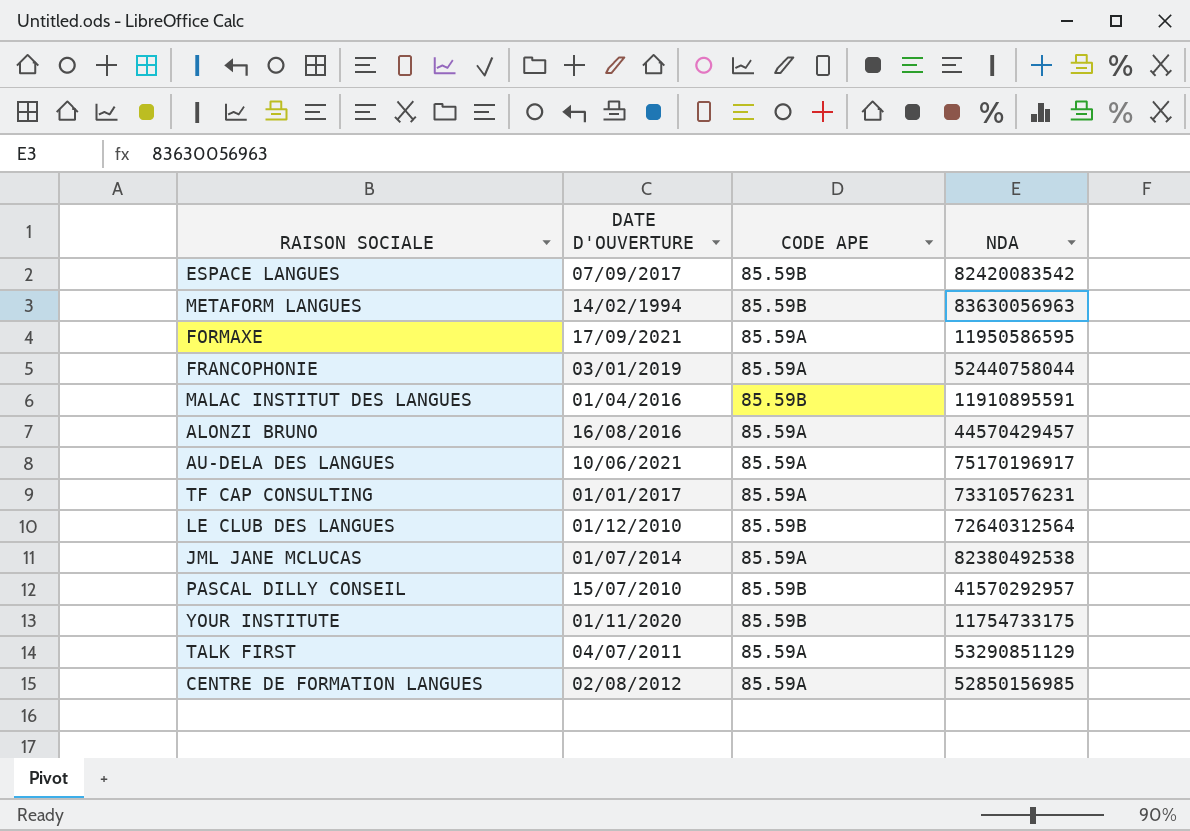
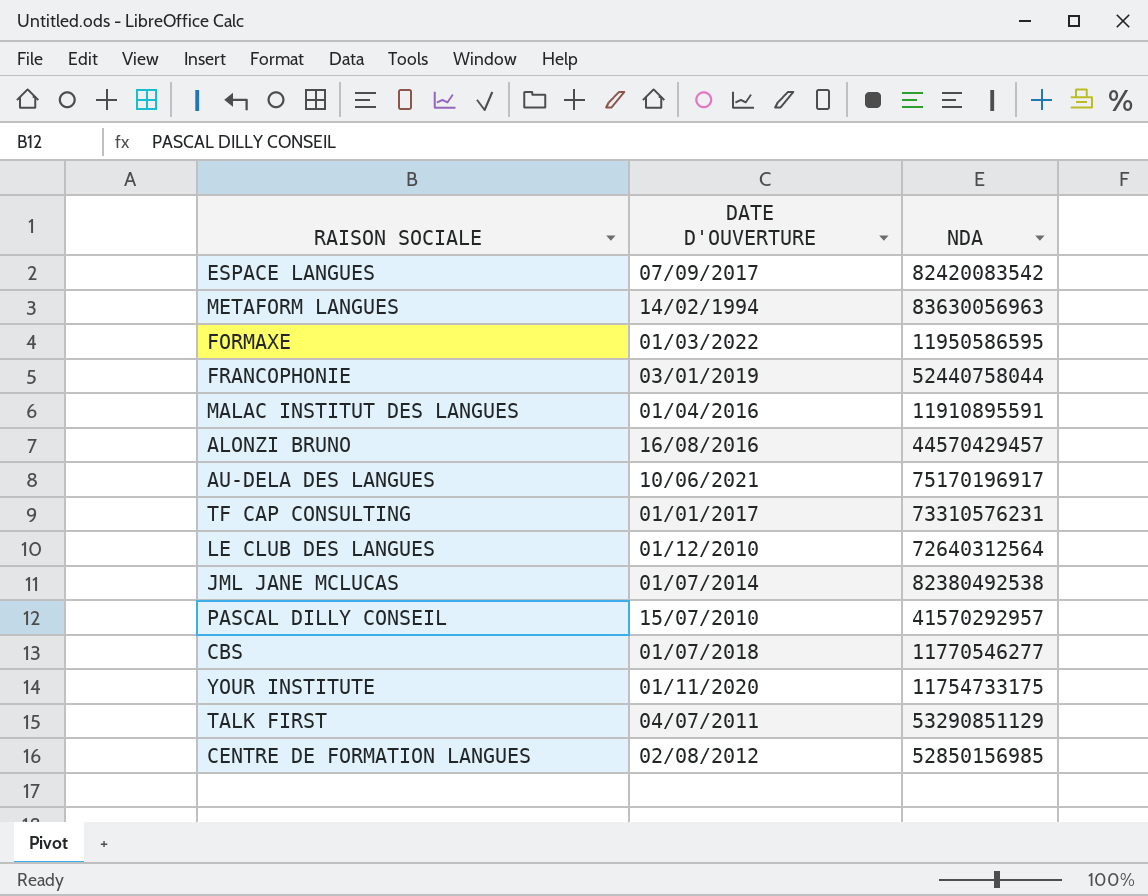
column CODE APE | position: 3 -> none
FORMAXE | DATE D'OUVERTURE: 17/09/2021 -> 01/03/2022
row CBS: none -> 01/07/2018 | 11770546277

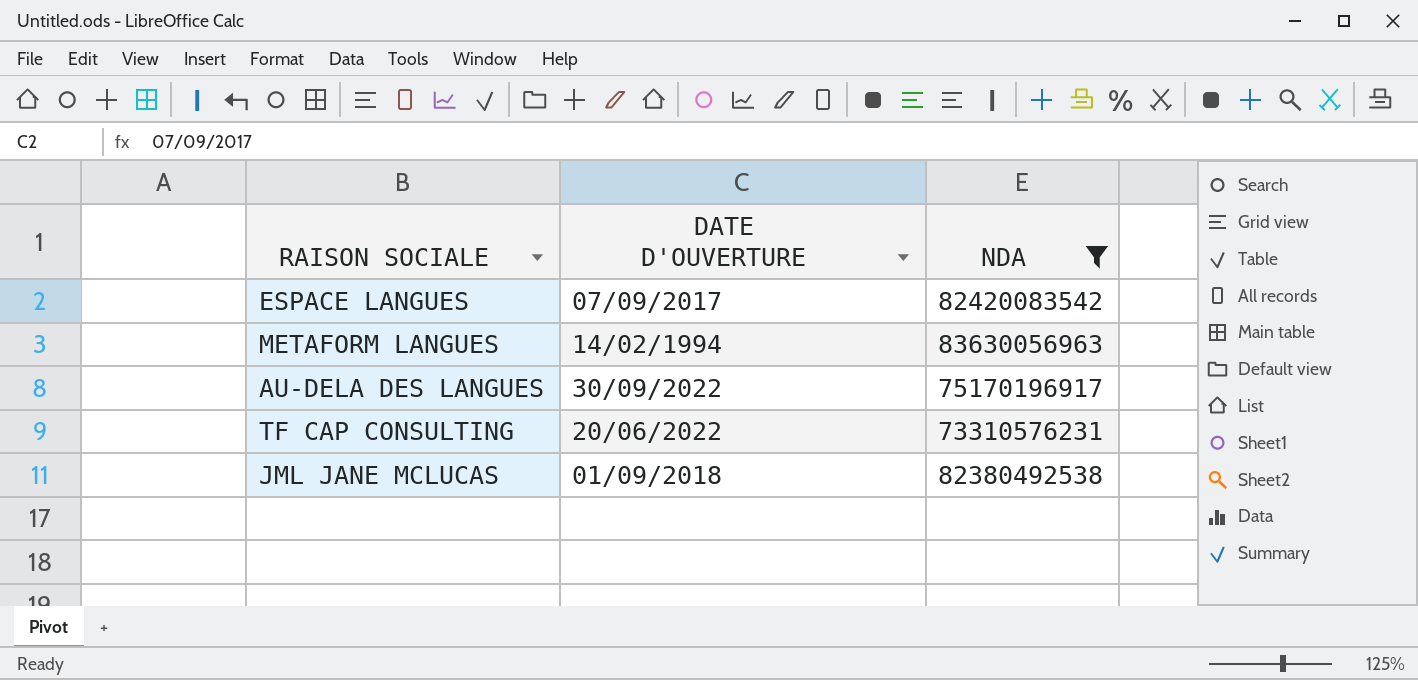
filter: none -> NDA >= 73310576231
AU-DELA DES LANGUES | DATE D'OUVERTURE: 10/06/2021 -> 30/09/2022
TF CAP CONSULTING | DATE D'OUVERTURE: 01/01/2017 -> 20/06/2022
JML JANE MCLUCAS | DATE D'OUVERTURE: 01/07/2014 -> 01/09/2018

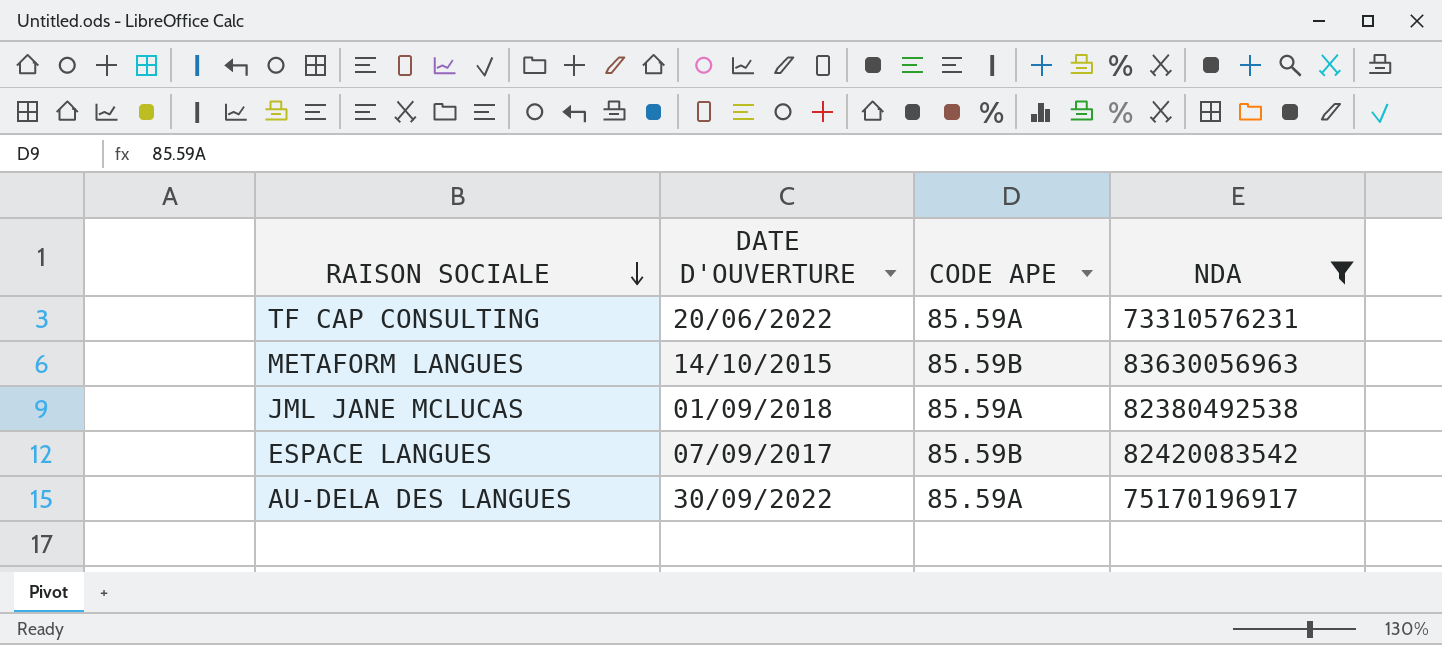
row order: none -> RAISON SOCIALE descending
column CODE APE | position: none -> 3
METAFORM LANGUES | DATE D'OUVERTURE: 14/02/1994 -> 14/10/2015

